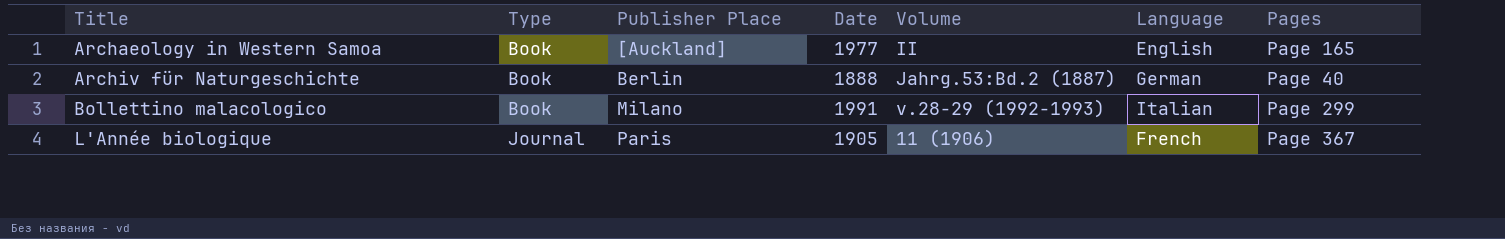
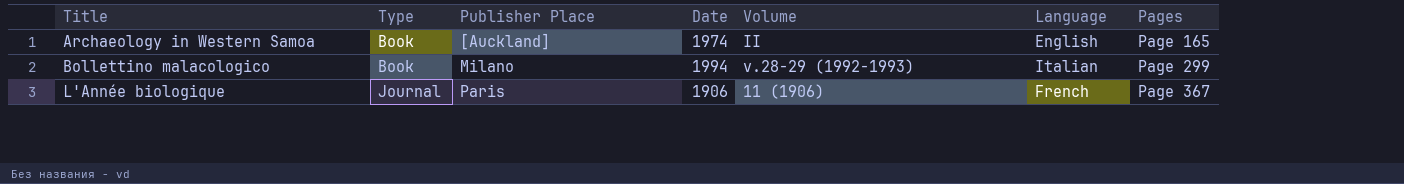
row Archiv für Naturgeschichte: Book | Berlin | 1888 | Jahrg.53:Bd.2 (1887) | German | Page 40 -> none
Archaeology in Western Samoa | Date: 1977 -> 1974
Bollettino malacologico | Date: 1991 -> 1994
L'Année biologique | Date: 1905 -> 1906

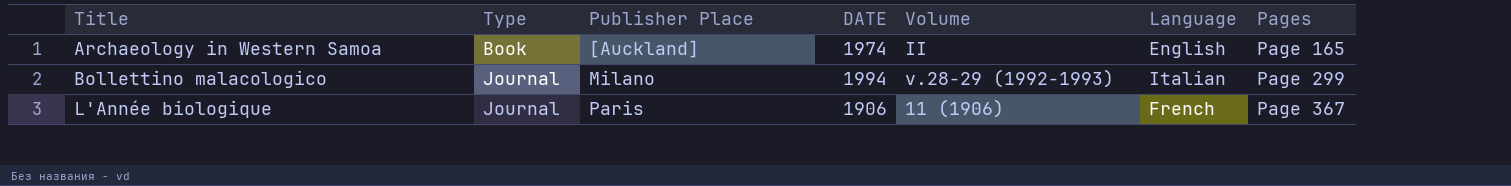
column name: Date -> DATE
Bollettino malacologico | Type: Book -> Journal

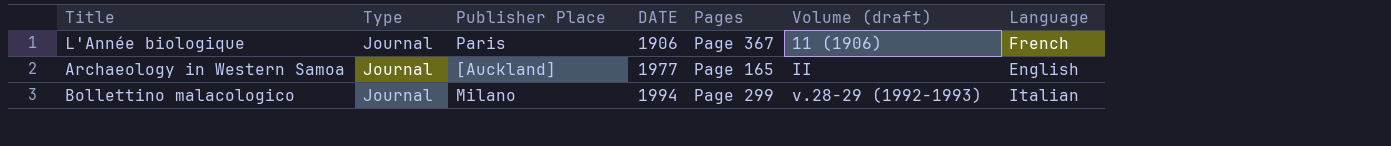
row order: Title ascending -> DATE ascending
column Pages | position: 7 -> 5
column name: Volume -> Volume (draft)
Archaeology in Western Samoa | Type: Book -> Journal
Archaeology in Western Samoa | DATE: 1974 -> 1977

